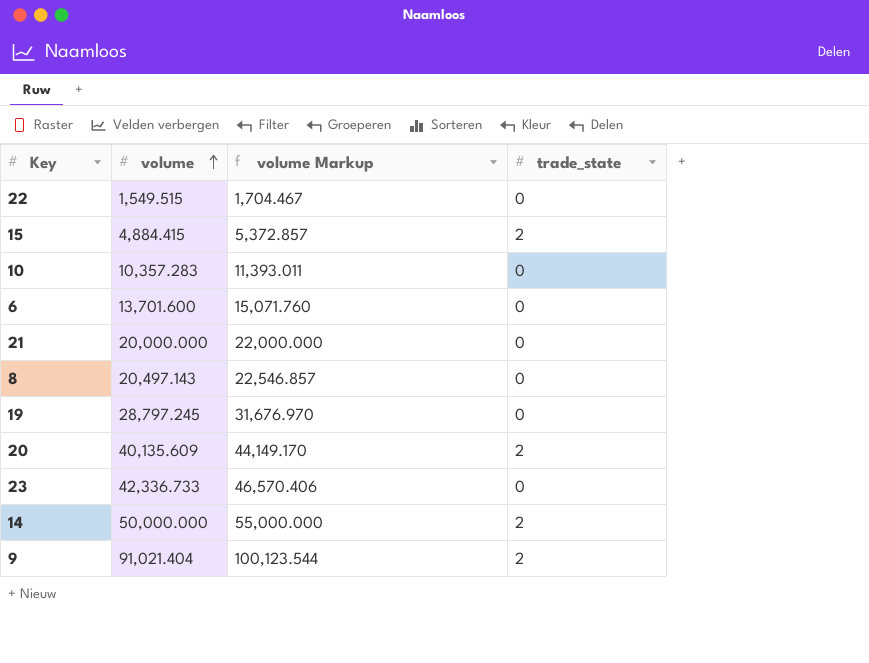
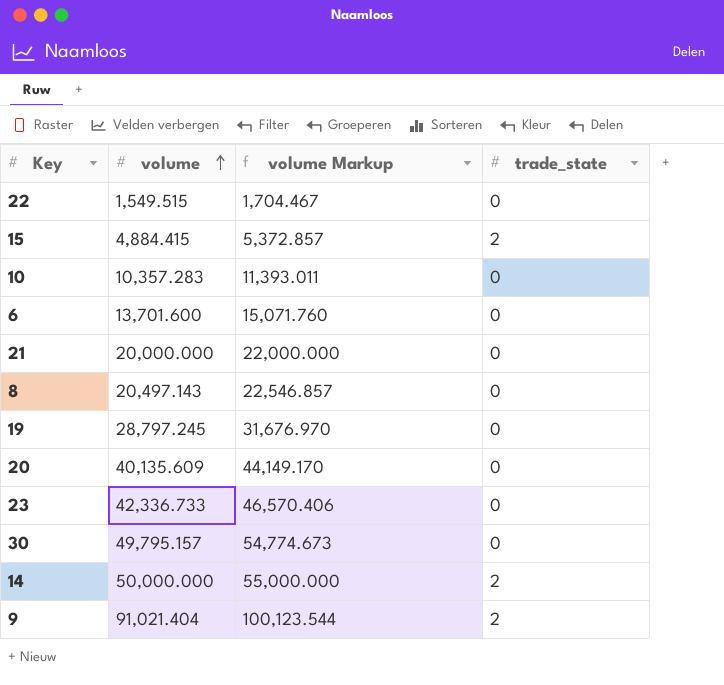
20 | trade_state: 2 -> 0
row 30: none -> 49,795.157 | 54,774.673 | 0

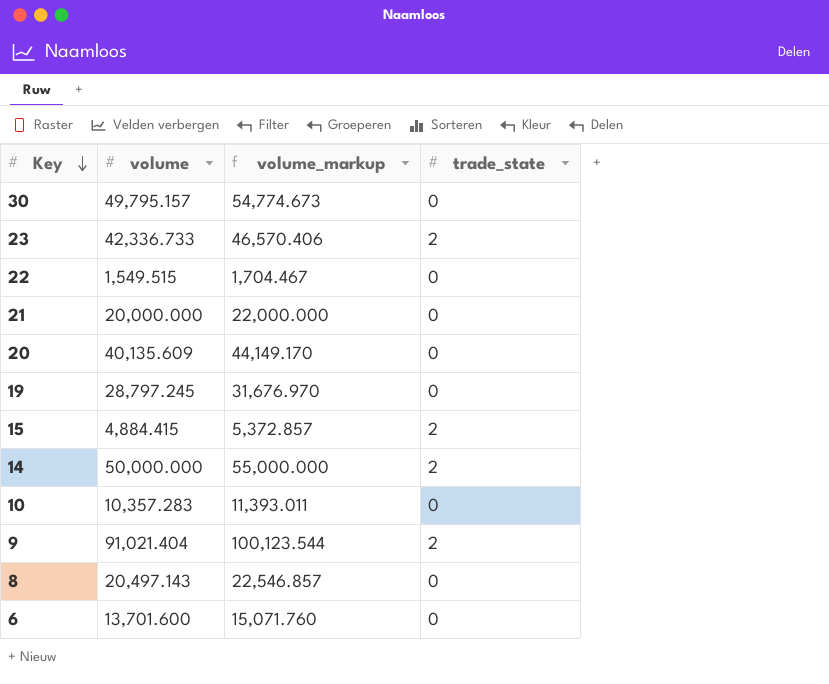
row order: volume ascending -> Key descending
column name: volume Markup -> volume_markup
23 | trade_state: 0 -> 2

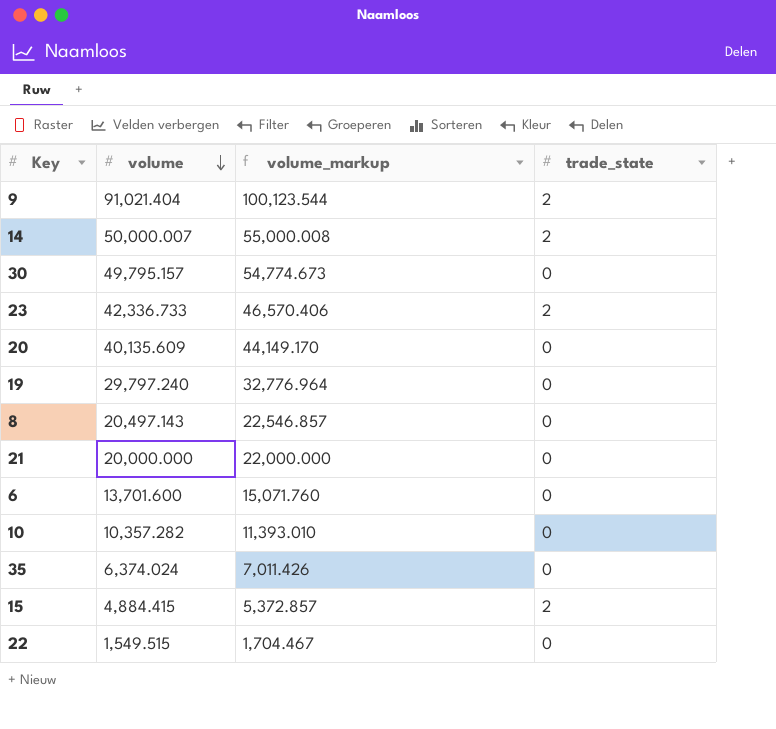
row order: Key descending -> volume descending
14 | volume: 50,000.000 -> 50,000.007
14 | volume_markup: 55,000.000 -> 55,000.008
19 | volume: 28,797.245 -> 29,797.240
19 | volume_markup: 31,676.970 -> 32,776.964
10 | volume: 10,357.283 -> 10,357.282
10 | volume_markup: 11,393.011 -> 11,393.010
row 35: none -> 6,374.024 | 7,011.426 | 0

